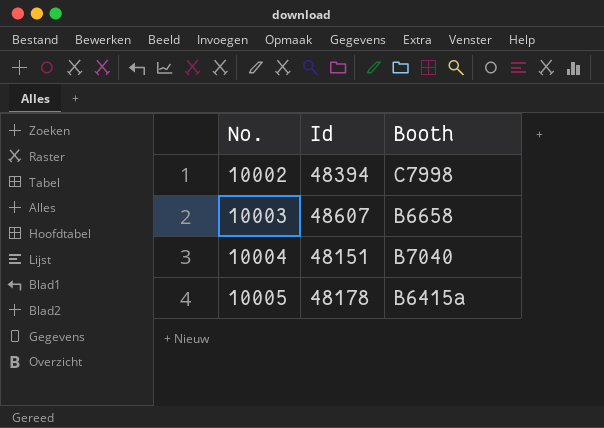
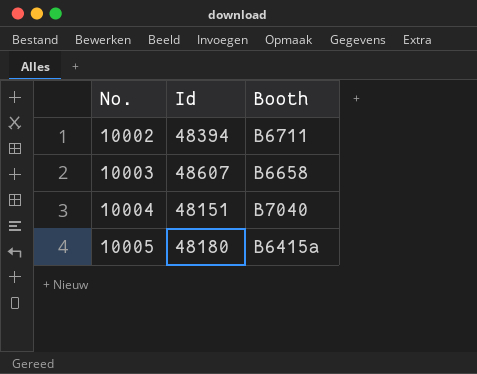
10002 | Booth: C7998 -> B6711
10005 | Id: 48178 -> 48180

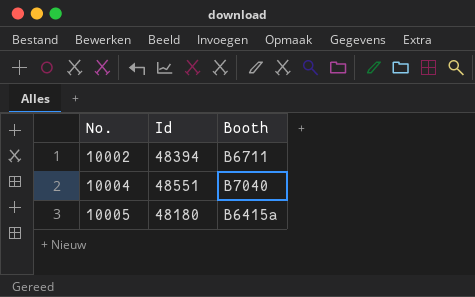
row 10003: 48607 | B6658 -> none
10004 | Id: 48151 -> 48551

